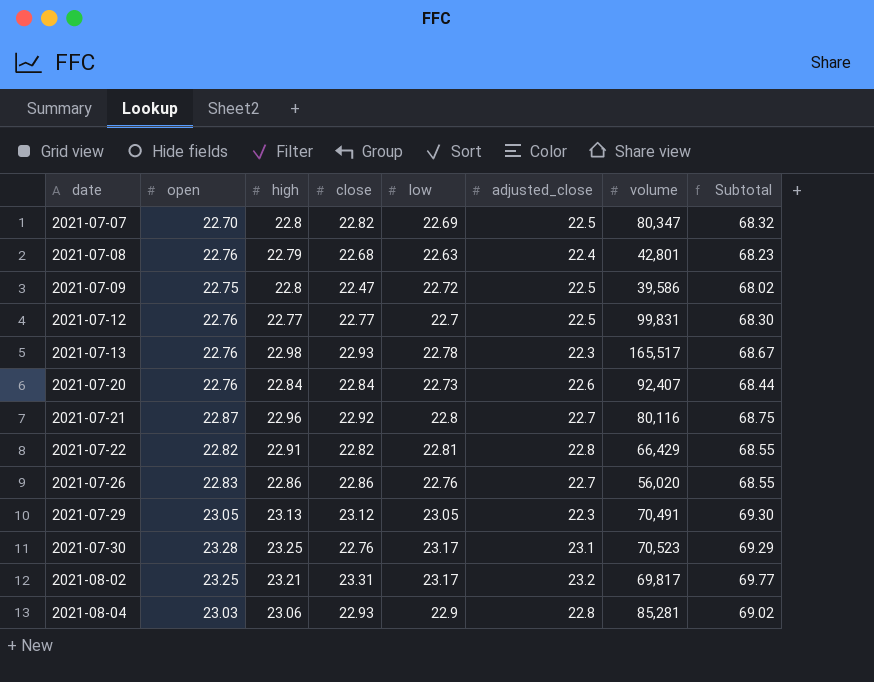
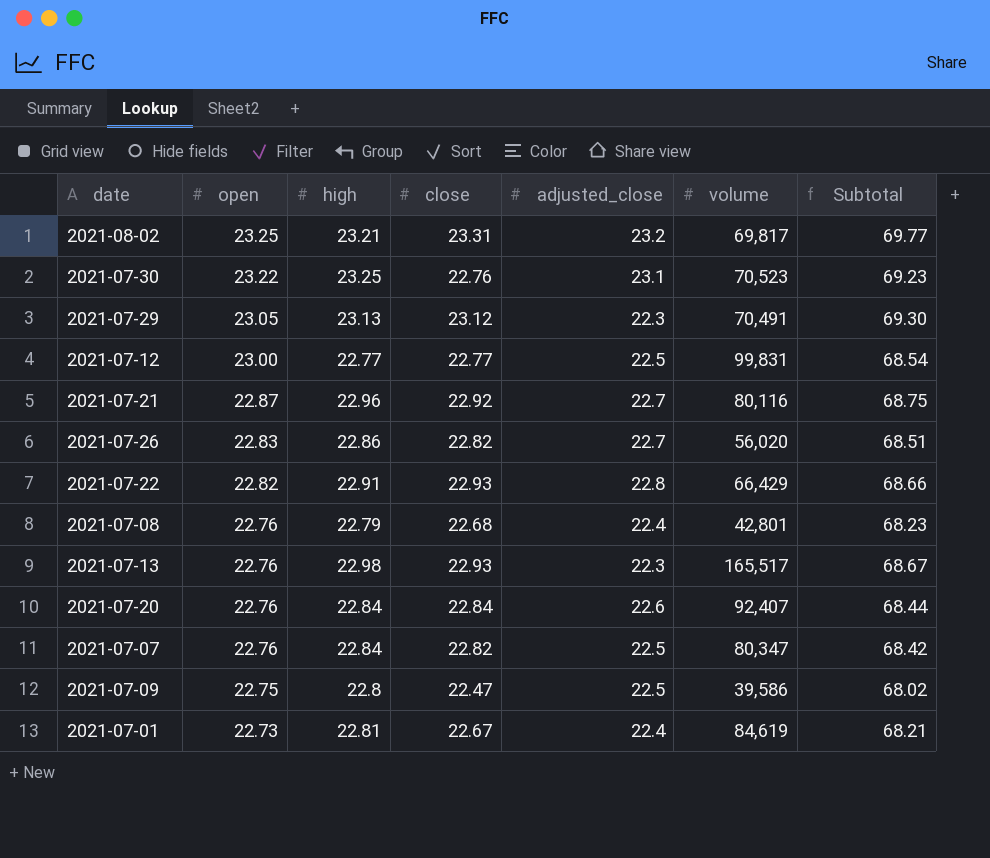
row order: date ascending -> open descending
column low | position: 5 -> none
row 2021-08-04: 23.03 | 23.06 | 22.93 | 22.9 | 22.8 | 85,281 | 69.02 -> none
2021-07-30 | open: 23.28 -> 23.22
2021-07-30 | Subtotal: 69.29 -> 69.23
2021-07-12 | open: 22.76 -> 23.00
2021-07-12 | Subtotal: 68.30 -> 68.54
2021-07-26 | close: 22.86 -> 22.82
2021-07-26 | Subtotal: 68.55 -> 68.51
2021-07-22 | close: 22.82 -> 22.93
2021-07-22 | Subtotal: 68.55 -> 68.66
2021-07-07 | open: 22.70 -> 22.76
2021-07-07 | high: 22.8 -> 22.84
2021-07-07 | Subtotal: 68.32 -> 68.42
row 2021-07-01: none -> 22.73 | 22.81 | 22.67 | 22.4 | 84,619 | 68.21

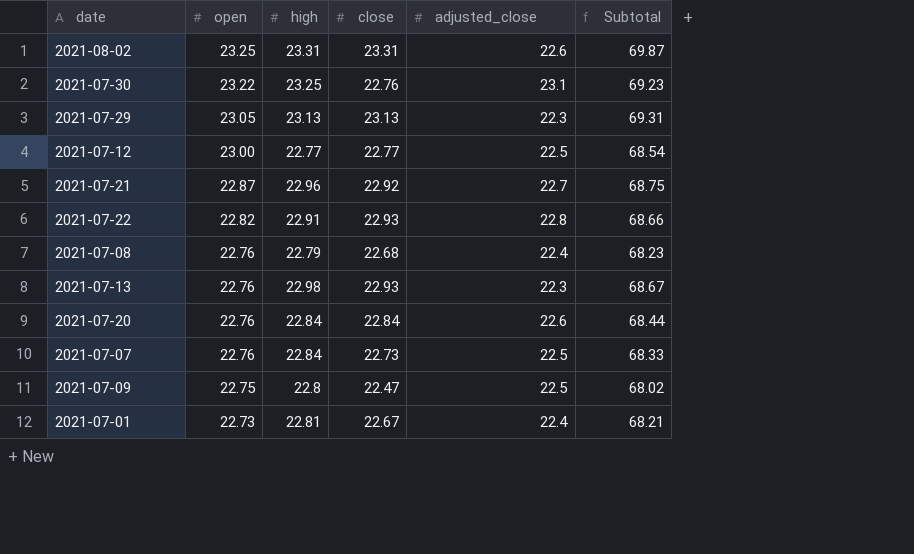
column volume | position: 6 -> none
row 2021-07-26: 22.83 | 22.86 | 22.82 | 22.7 | 56,020 | 68.51 -> none
2021-08-02 | high: 23.21 -> 23.31
2021-08-02 | adjusted_close: 23.2 -> 22.6
2021-08-02 | Subtotal: 69.77 -> 69.87
2021-07-29 | close: 23.12 -> 23.13
2021-07-29 | Subtotal: 69.30 -> 69.31
2021-07-07 | close: 22.82 -> 22.73
2021-07-07 | Subtotal: 68.42 -> 68.33

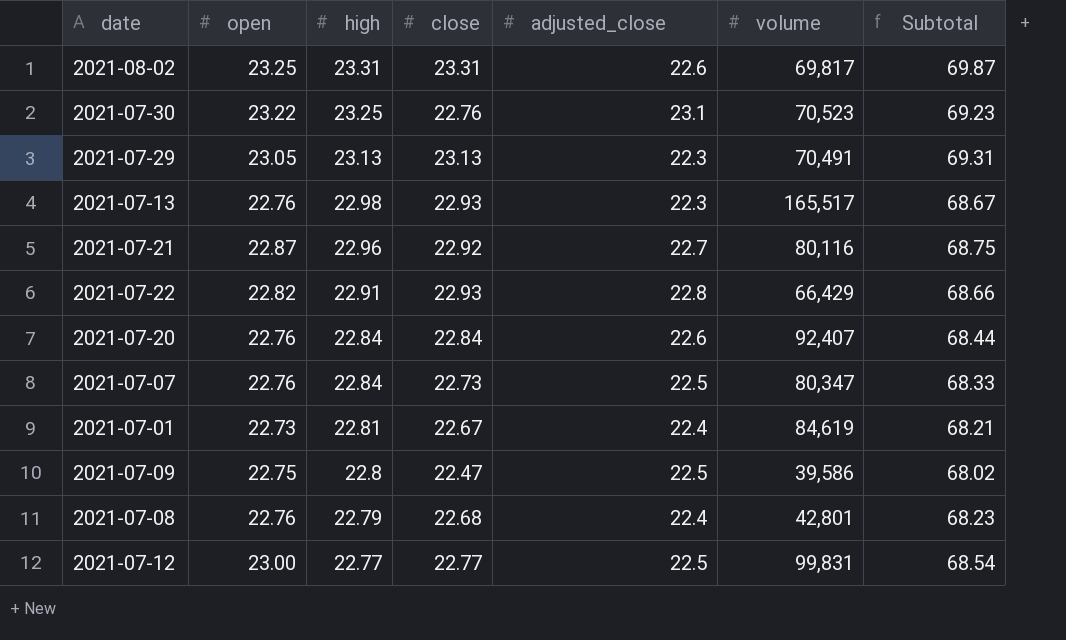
row order: open descending -> high descending
column volume | position: none -> 6

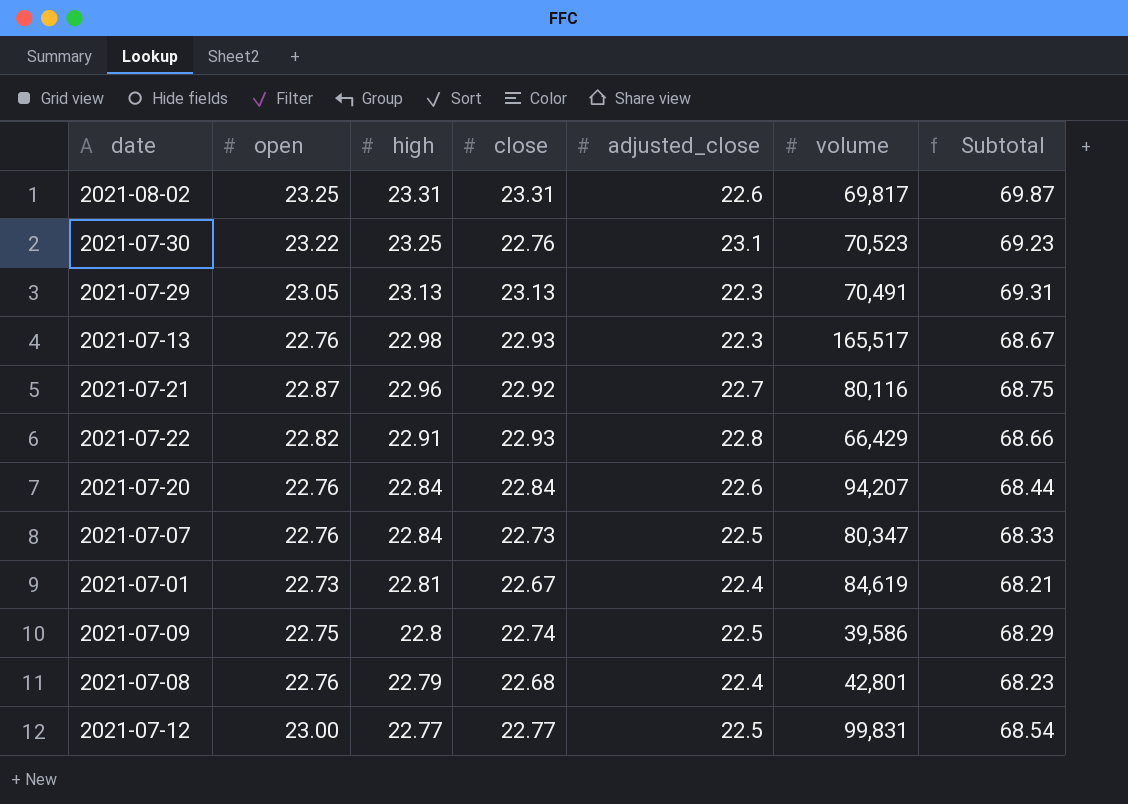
2021-07-20 | volume: 92,407 -> 94,207
2021-07-09 | close: 22.47 -> 22.74
2021-07-09 | Subtotal: 68.02 -> 68.29

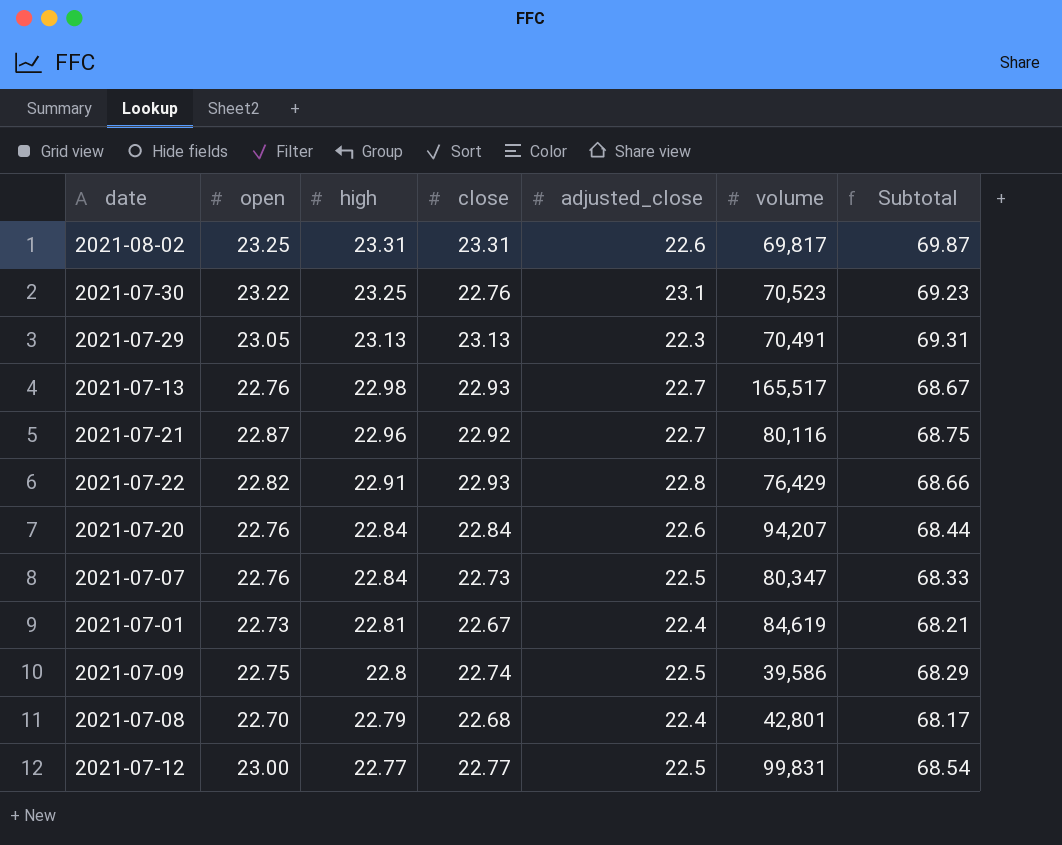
2021-07-13 | adjusted_close: 22.3 -> 22.7
2021-07-22 | volume: 66,429 -> 76,429
2021-07-08 | open: 22.76 -> 22.70
2021-07-08 | Subtotal: 68.23 -> 68.17

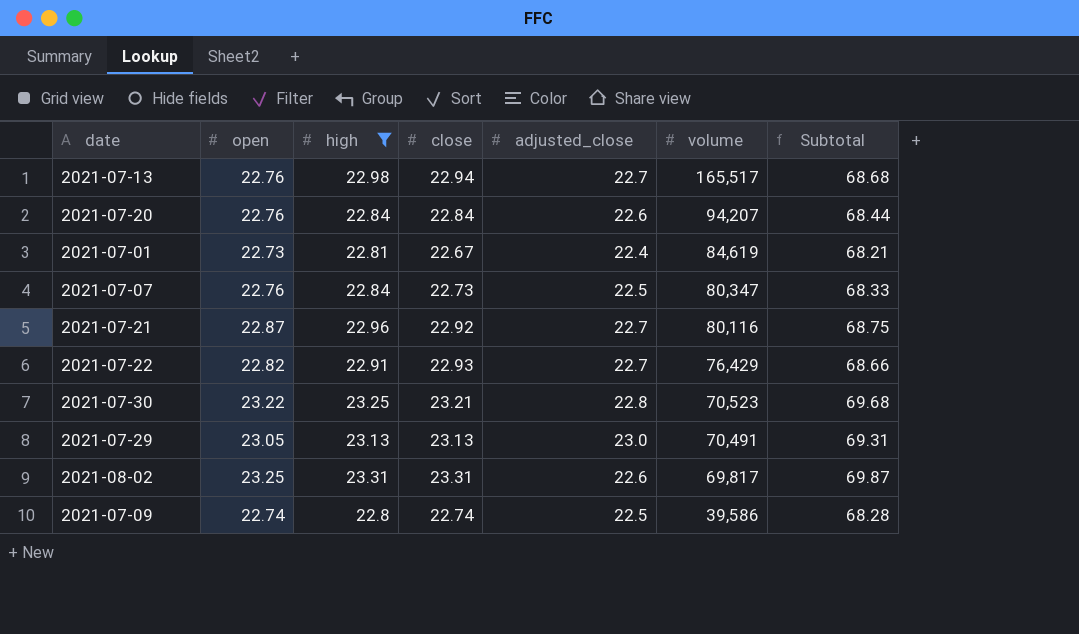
filter: none -> high >= 22.8
row order: high descending -> volume descending
2021-07-13 | close: 22.93 -> 22.94
2021-07-13 | Subtotal: 68.67 -> 68.68
2021-07-22 | adjusted_close: 22.8 -> 22.7
2021-07-30 | close: 22.76 -> 23.21
2021-07-30 | adjusted_close: 23.1 -> 22.8
2021-07-30 | Subtotal: 69.23 -> 69.68
2021-07-29 | adjusted_close: 22.3 -> 23.0
2021-07-09 | open: 22.75 -> 22.74
2021-07-09 | Subtotal: 68.29 -> 68.28

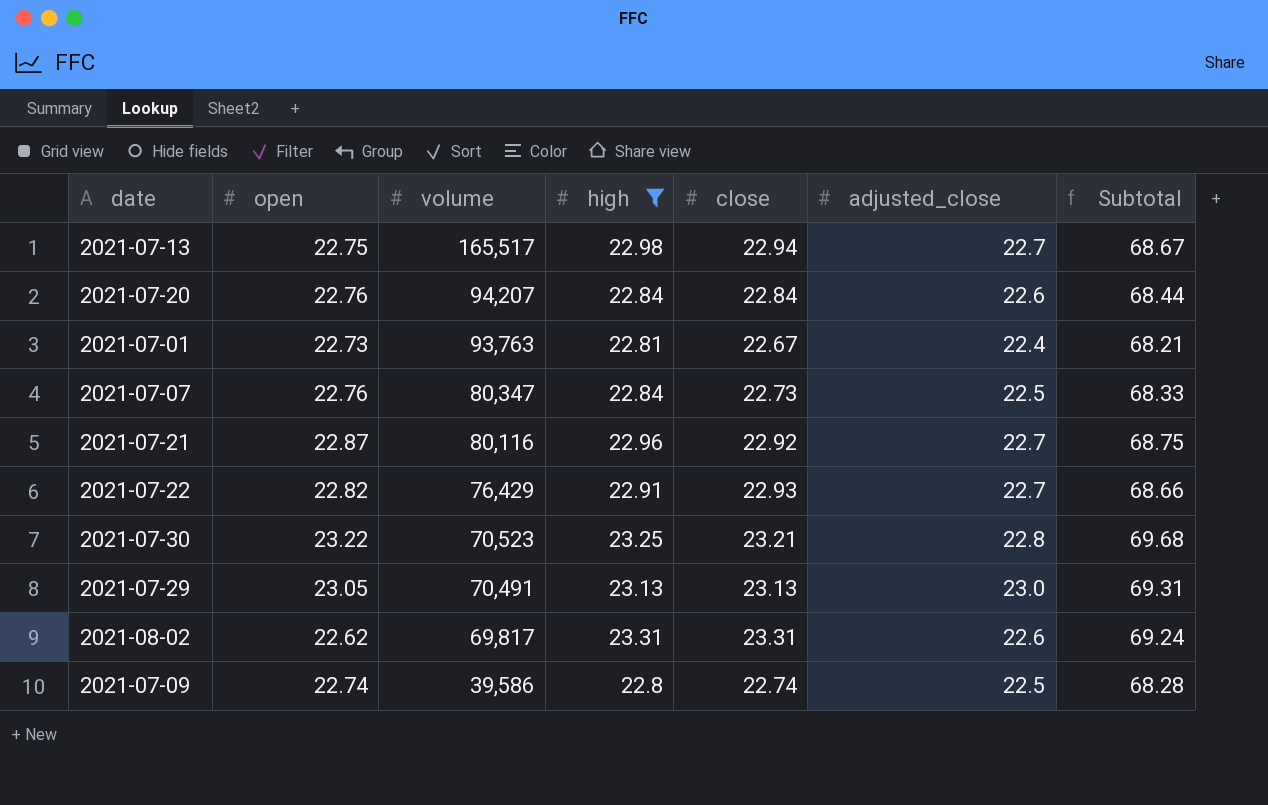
column volume | position: 6 -> 3
2021-07-13 | open: 22.76 -> 22.75
2021-07-13 | Subtotal: 68.68 -> 68.67
2021-07-01 | volume: 84,619 -> 93,763
2021-08-02 | open: 23.25 -> 22.62
2021-08-02 | Subtotal: 69.87 -> 69.24

